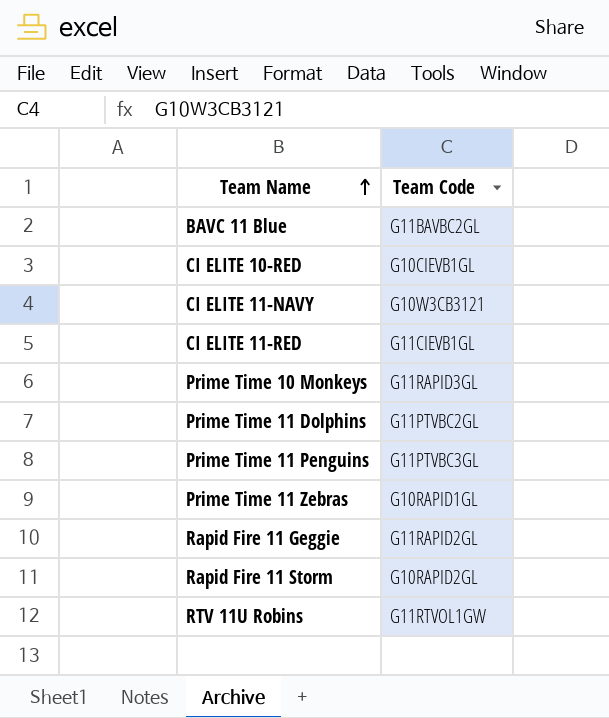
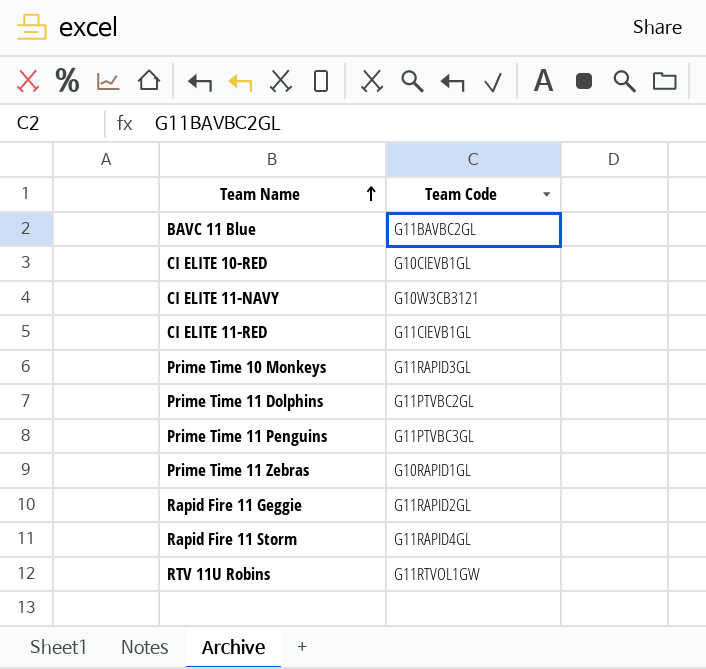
Rapid Fire 11 Storm | Team Code: G10RAPID2GL -> G11RAPID4GL

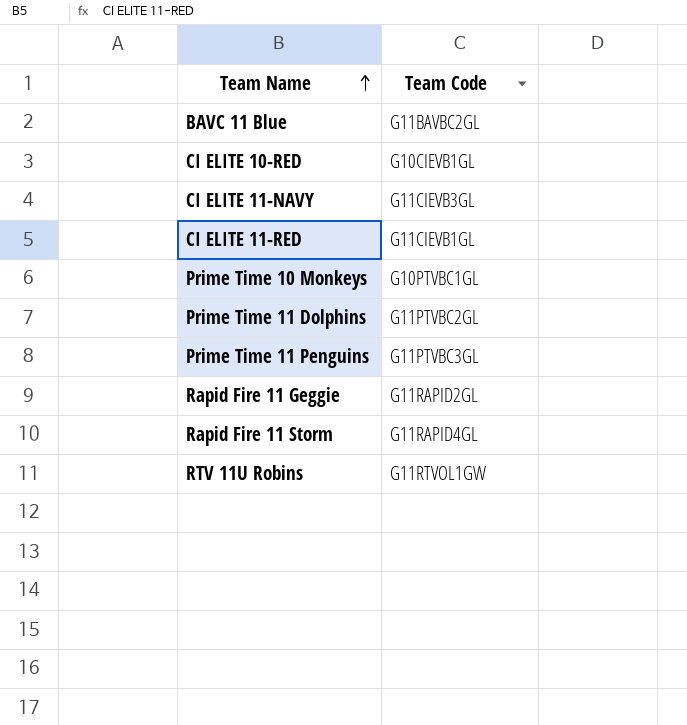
row Prime Time 11 Zebras: G10RAPID1GL -> none
CI ELITE 11-NAVY | Team Code: G10W3CB3121 -> G11CIEVB3GL
Prime Time 10 Monkeys | Team Code: G11RAPID3GL -> G10PTVBC1GL

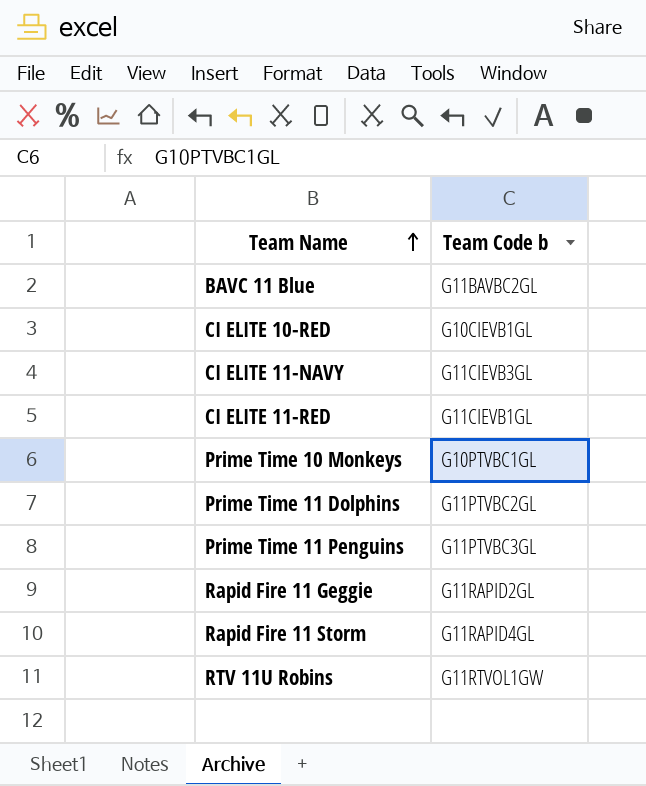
column name: Team Code -> Team Code b

